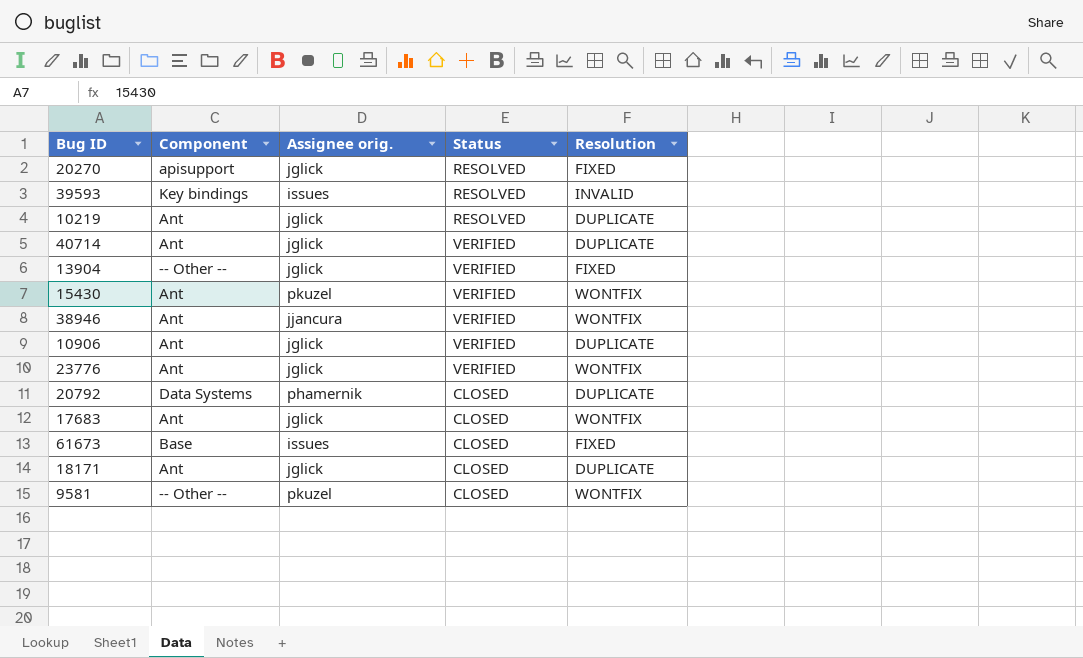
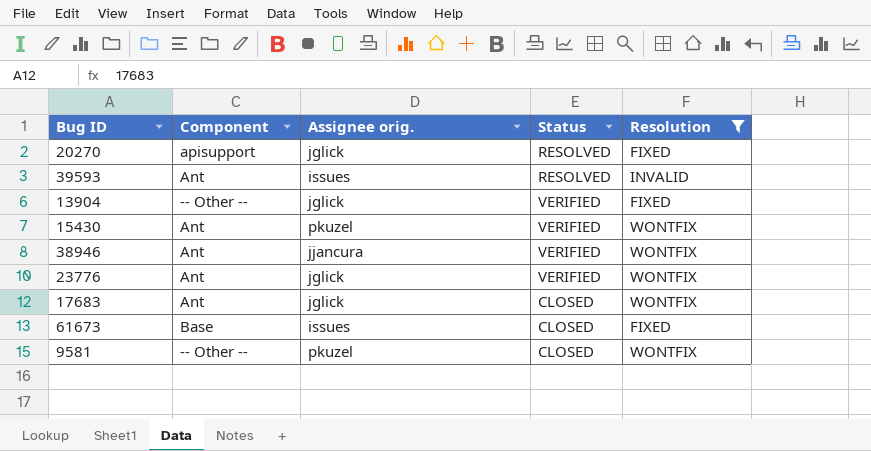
filter: none -> Resolution != DUPLICATE
39593 | Component: Key bindings -> Ant

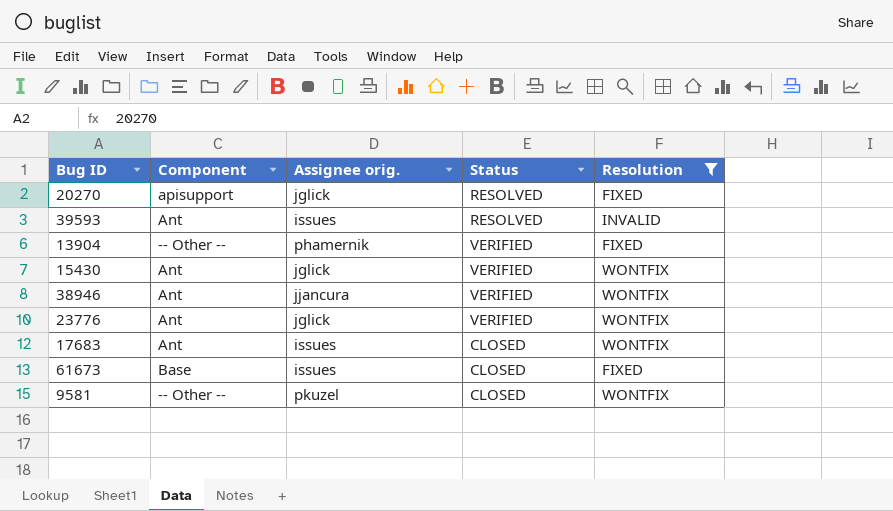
13904 | Assignee orig.: jglick -> phamernik
15430 | Assignee orig.: pkuzel -> jglick
17683 | Assignee orig.: jglick -> issues

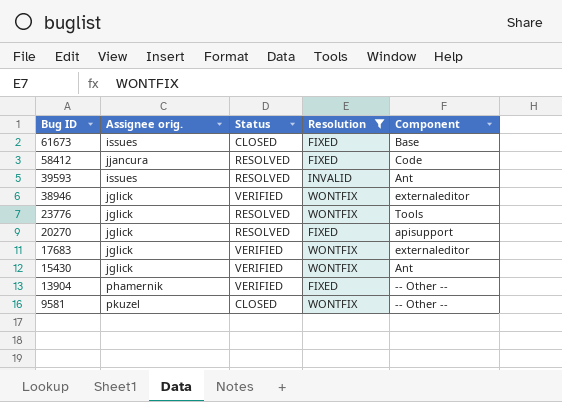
row order: none -> Bug ID descending
column Component | position: 2 -> 5
row 58412: none -> jjancura | RESOLVED | FIXED | Code
38946 | Assignee orig.: jjancura -> jglick
38946 | Component: Ant -> externaleditor
23776 | Status: VERIFIED -> RESOLVED
23776 | Component: Ant -> Tools
17683 | Assignee orig.: issues -> jglick
17683 | Status: CLOSED -> VERIFIED
17683 | Component: Ant -> externaleditor

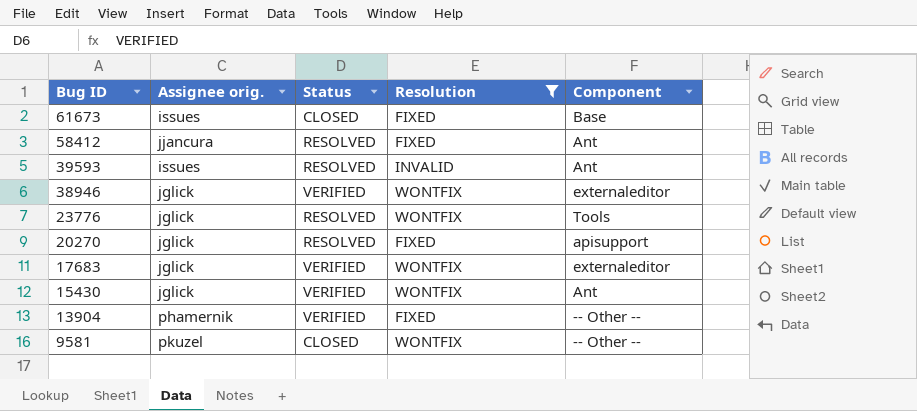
58412 | Component: Code -> Ant

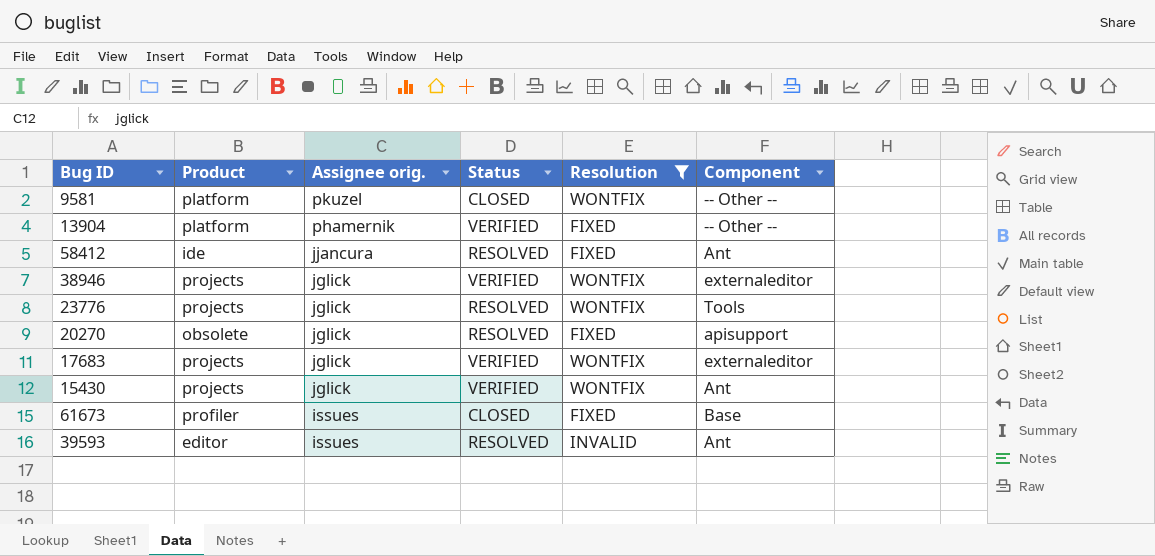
row order: Bug ID descending -> Assignee orig. descending
column Product | position: none -> 2

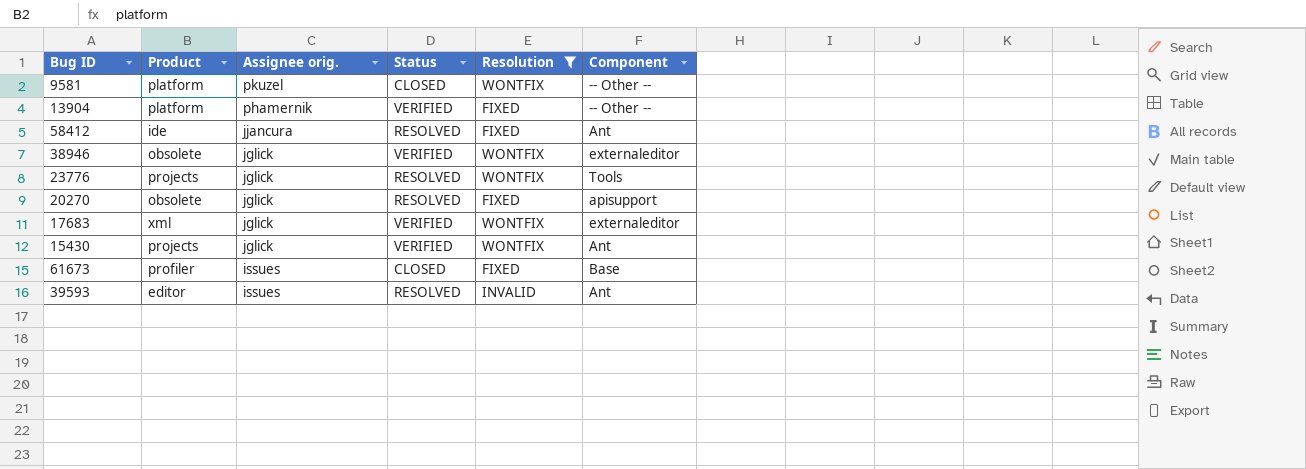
38946 | Product: projects -> obsolete
17683 | Product: projects -> xml

